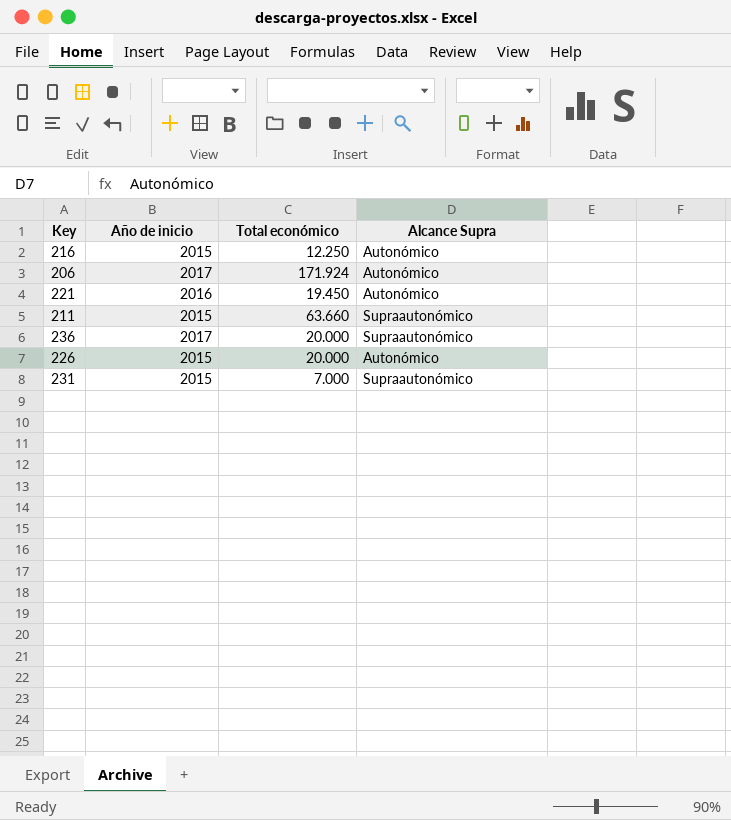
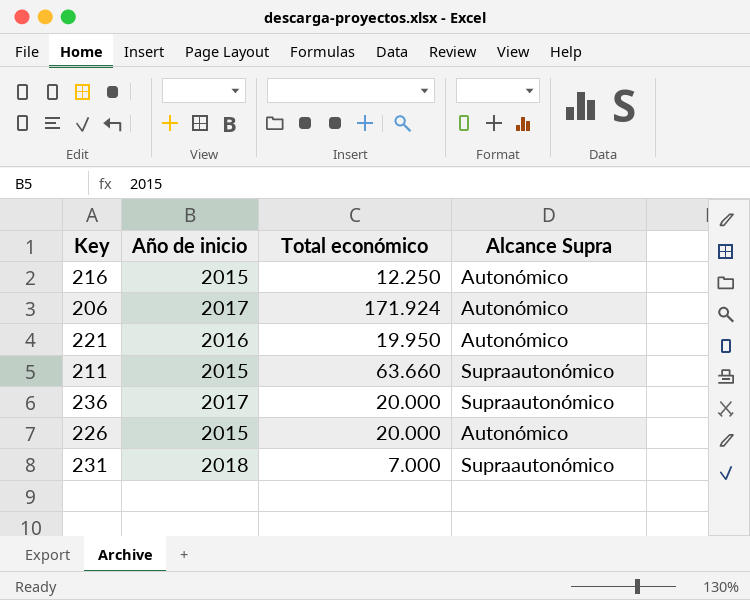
221 | Total económico: 19.450 -> 19.950
231 | Año de inicio: 2015 -> 2018

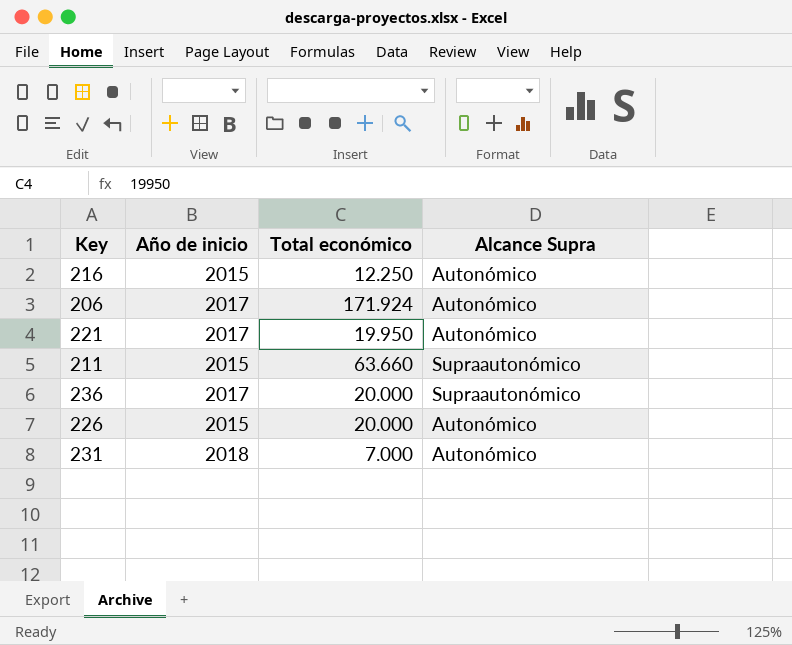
221 | Año de inicio: 2016 -> 2017
231 | Alcance Supra: Supraautonómico -> Autonómico

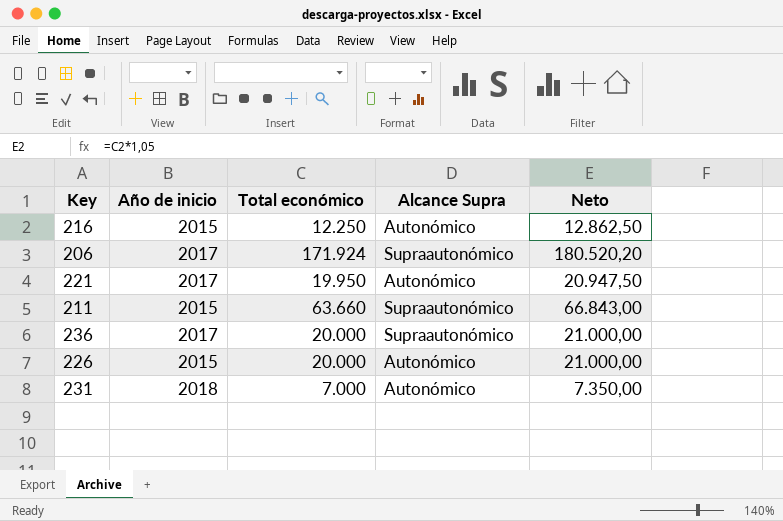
column Neto | formula: none -> [Total económico] * 1,05
206 | Alcance Supra: Autonómico -> Supraautonómico

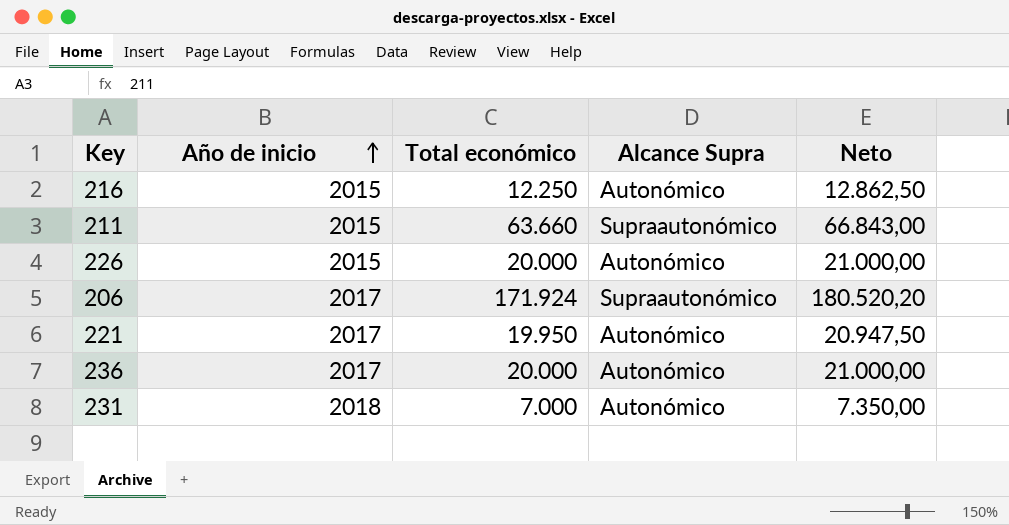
row order: none -> Año de inicio ascending
236 | Alcance Supra: Supraautonómico -> Autonómico

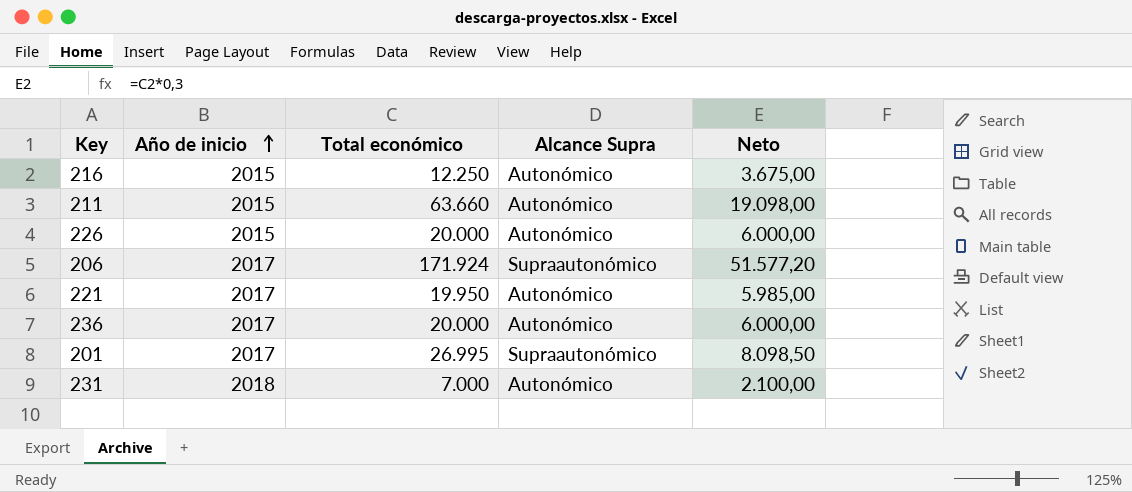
column Neto | formula: [Total económico] * 1,05 -> [Total económico] * 0,3
211 | Alcance Supra: Supraautonómico -> Autonómico
row 201: none -> 2017 | 26.995 | Supraautonómico | 8.098,50

